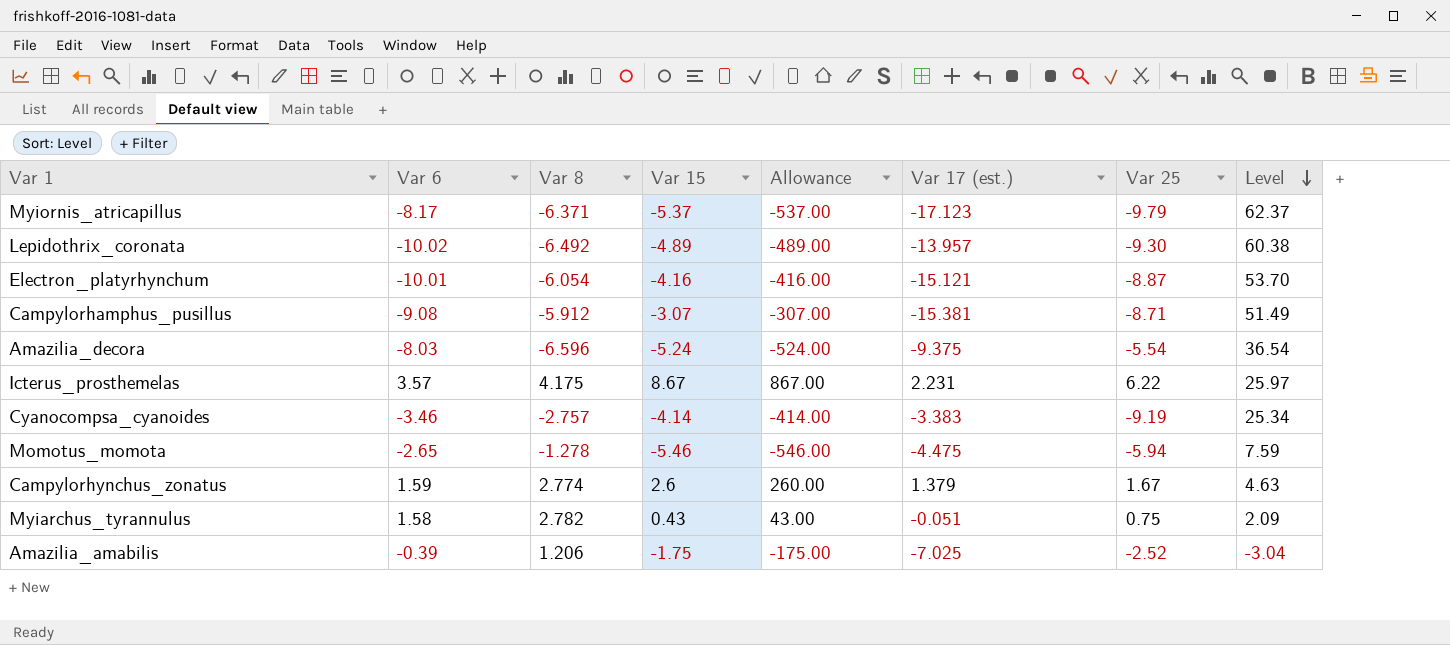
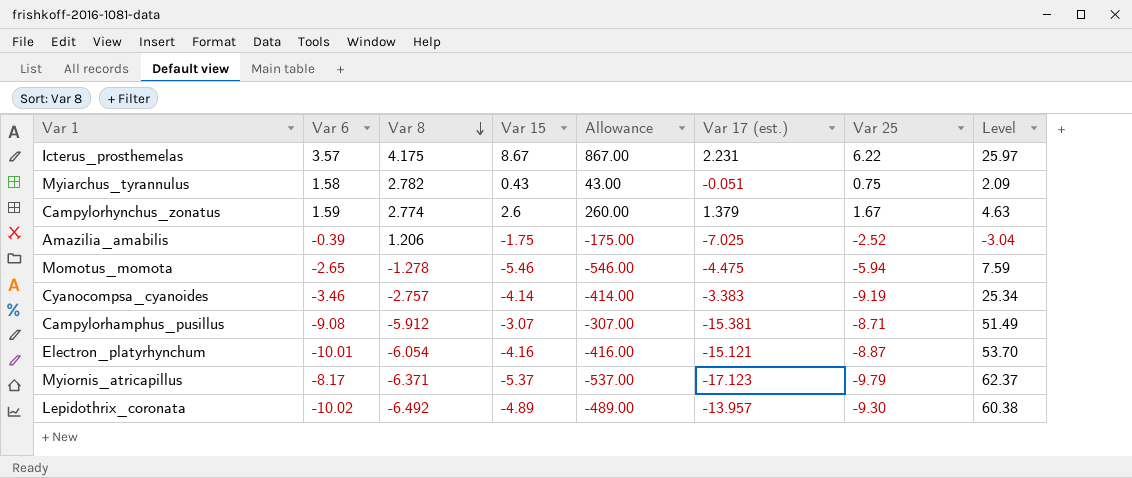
row order: Level descending -> Var 8 descending
row Amazilia_decora: -8.03 | -6.596 | -5.24 | -524.00 | -9.375 | -5.54 | 36.54 -> none

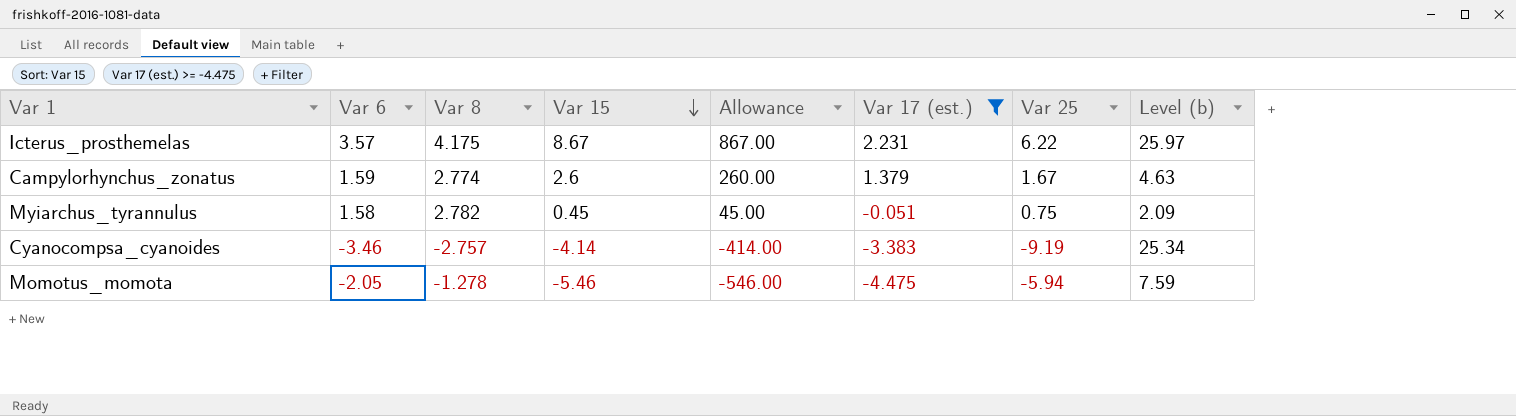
filter: none -> Var 17 (est.) >= -4.475
row order: Var 8 descending -> Var 15 descending
column name: Level -> Level (b)
Myiarchus_tyrannulus | Var 15: 0.43 -> 0.45
Myiarchus_tyrannulus | Allowance: 43.00 -> 45.00
Momotus_momota | Var 6: -2.65 -> -2.05

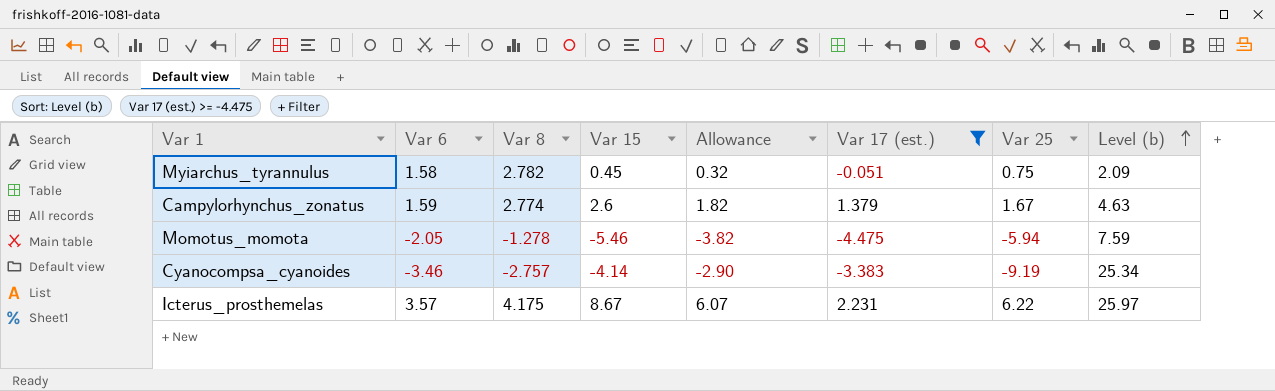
row order: Var 15 descending -> Level (b) ascending
column Allowance | formula: [Var 15] * 100 -> [Var 15] * 0.7

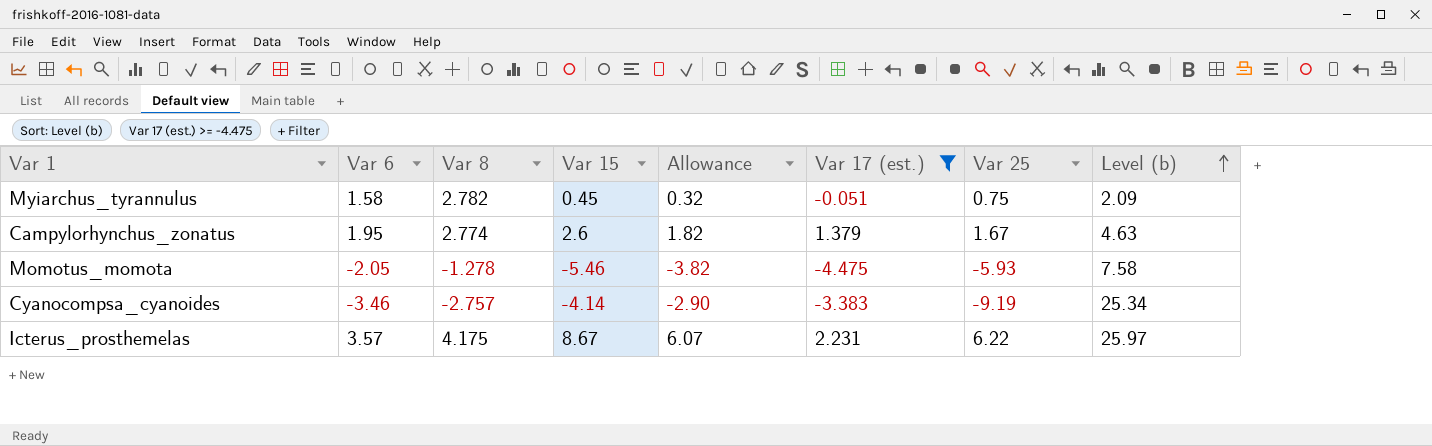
Campylorhynchus_zonatus | Var 6: 1.59 -> 1.95
Momotus_momota | Var 25: -5.94 -> -5.93
Momotus_momota | Level (b): 7.59 -> 7.58

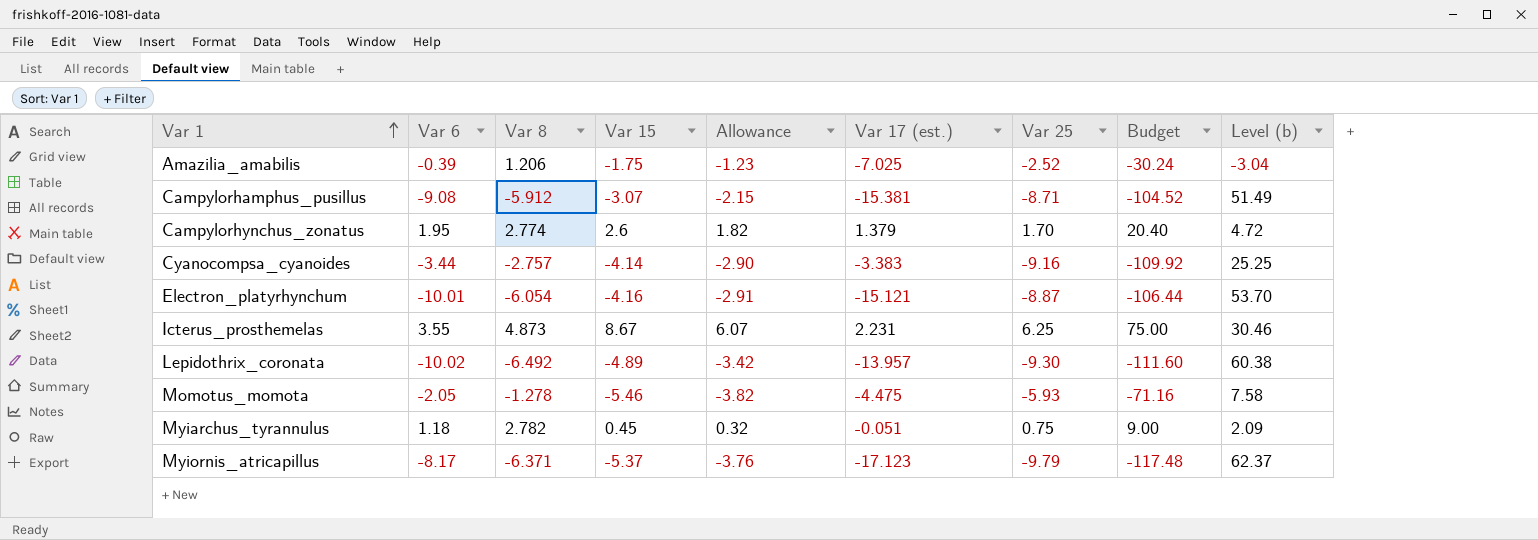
filter: Var 17 (est.) >= -4.475 -> none
row order: Level (b) ascending -> Var 1 ascending
column Budget | formula: none -> [Var 25] * 12
Campylorhynchus_zonatus | Var 25: 1.67 -> 1.70
Campylorhynchus_zonatus | Level (b): 4.63 -> 4.72
Cyanocompsa_cyanoides | Var 6: -3.46 -> -3.44
Cyanocompsa_cyanoides | Var 25: -9.19 -> -9.16
Cyanocompsa_cyanoides | Level (b): 25.34 -> 25.25
Icterus_prosthemelas | Var 6: 3.57 -> 3.55
Icterus_prosthemelas | Var 8: 4.175 -> 4.873
Icterus_prosthemelas | Var 25: 6.22 -> 6.25
Icterus_prosthemelas | Level (b): 25.97 -> 30.46
Myiarchus_tyrannulus | Var 6: 1.58 -> 1.18

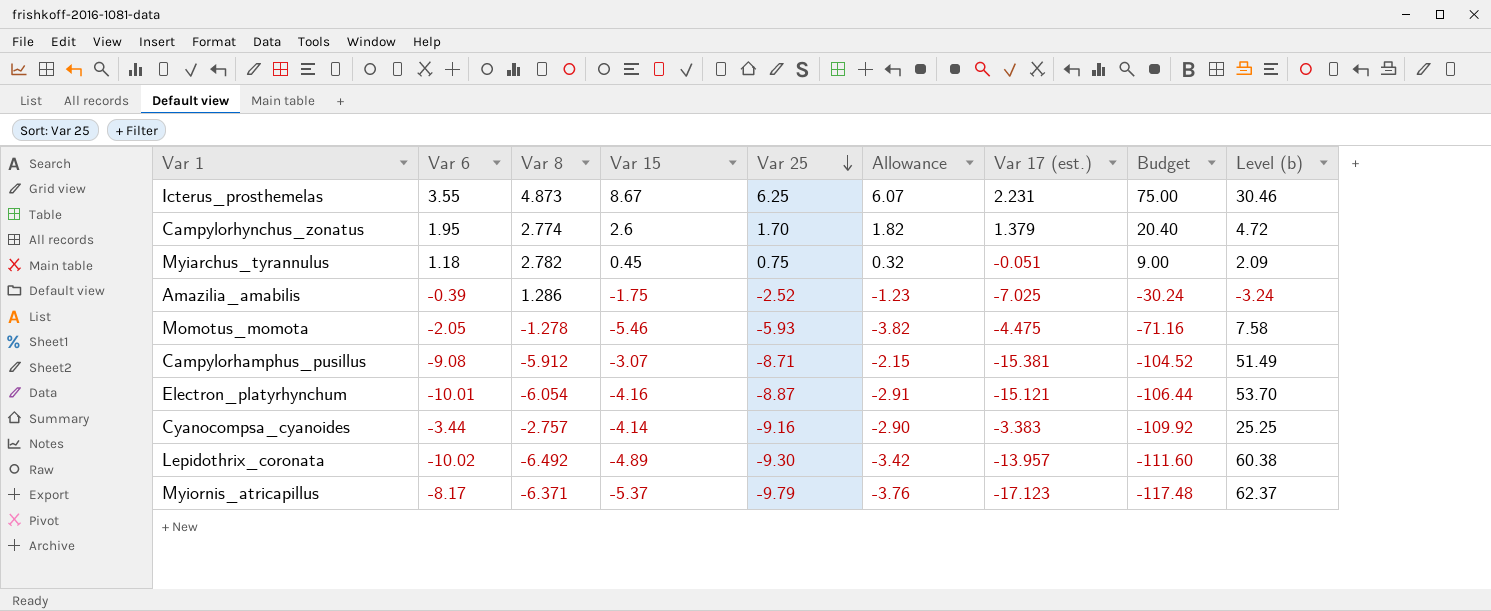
row order: Var 1 ascending -> Var 25 descending
column Var 25 | position: 7 -> 5
Amazilia_amabilis | Var 8: 1.206 -> 1.286
Amazilia_amabilis | Level (b): -3.04 -> -3.24

